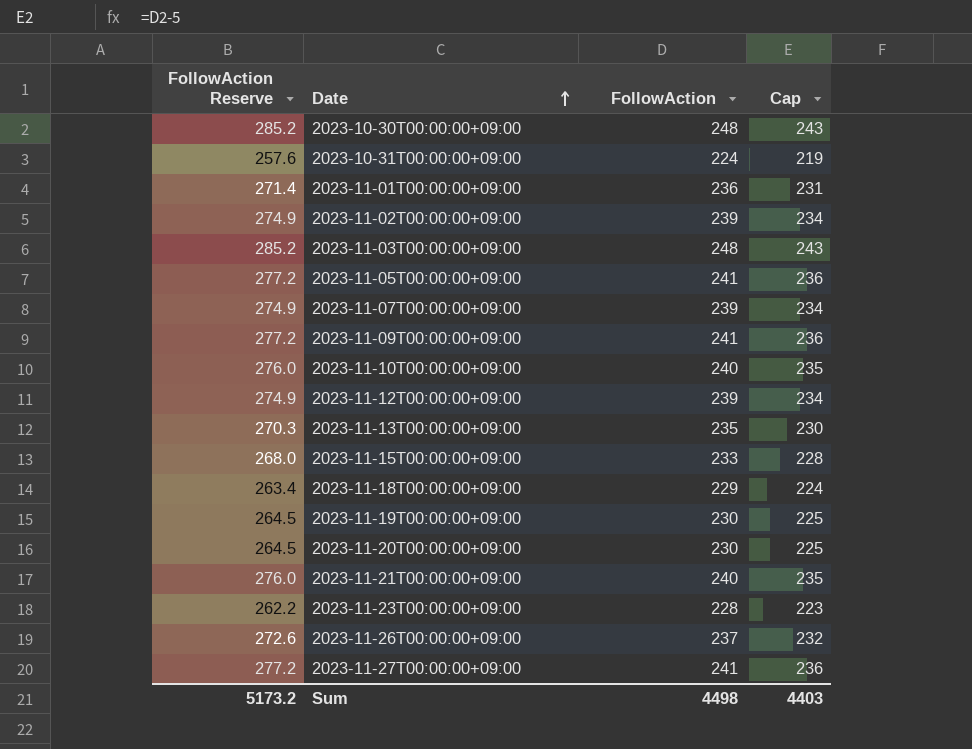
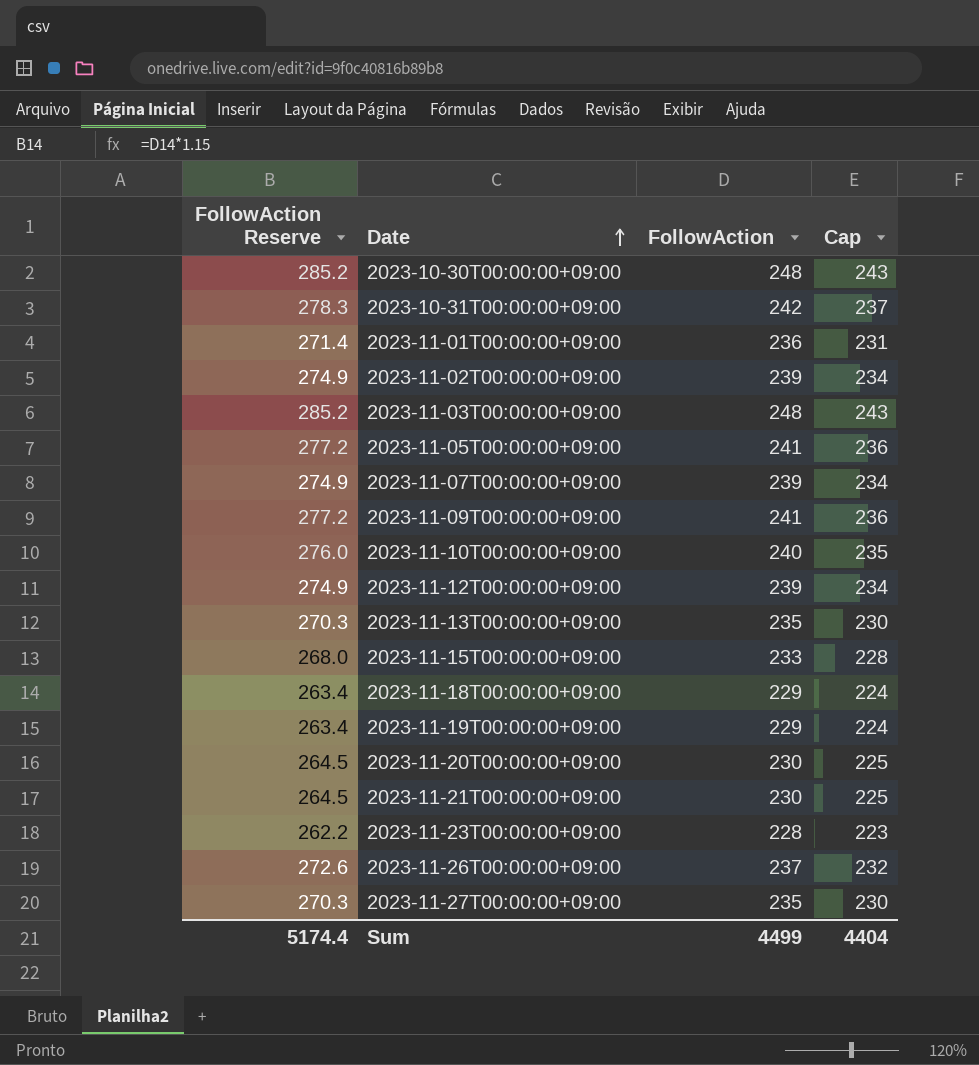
2023-10-31T00:00:00+09:00 | FollowAction Reserve: 257.6 -> 278.3
2023-10-31T00:00:00+09:00 | FollowAction: 224 -> 242
2023-10-31T00:00:00+09:00 | Cap: 219 -> 237
2023-11-19T00:00:00+09:00 | FollowAction Reserve: 264.5 -> 263.4
2023-11-19T00:00:00+09:00 | FollowAction: 230 -> 229
2023-11-19T00:00:00+09:00 | Cap: 225 -> 224
2023-11-21T00:00:00+09:00 | FollowAction Reserve: 276.0 -> 264.5
2023-11-21T00:00:00+09:00 | FollowAction: 240 -> 230
2023-11-21T00:00:00+09:00 | Cap: 235 -> 225
2023-11-27T00:00:00+09:00 | FollowAction Reserve: 277.2 -> 270.3
2023-11-27T00:00:00+09:00 | FollowAction: 241 -> 235
2023-11-27T00:00:00+09:00 | Cap: 236 -> 230
Sum | FollowAction Reserve: 5173.2 -> 5174.4
Sum | FollowAction: 4498 -> 4499
Sum | Cap: 4403 -> 4404

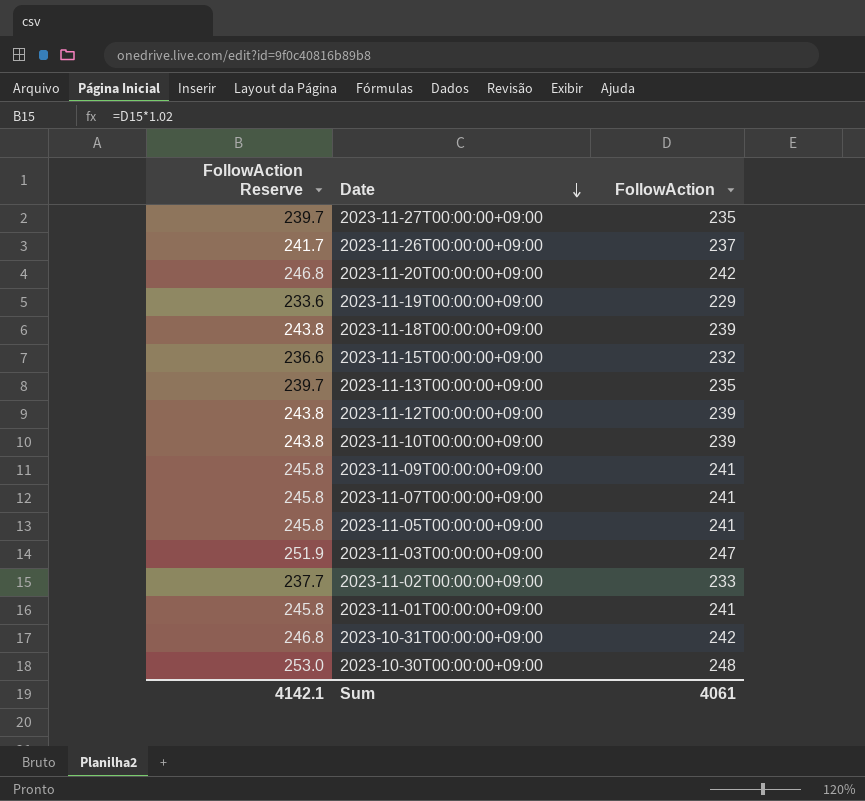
row order: Date ascending -> Date descending
column Cap | formula: [FollowAction] - 5 -> none
column FollowAction Reserve | formula: [FollowAction] * 1.15 -> [FollowAction] * 1.02
row 2023-11-21T00:00:00+09:00: 264.5 | 230 | 225 -> none
row 2023-11-23T00:00:00+09:00: 262.2 | 228 | 223 -> none
2023-11-20T00:00:00+09:00 | FollowAction: 230 -> 242
2023-11-18T00:00:00+09:00 | FollowAction: 229 -> 239
2023-11-15T00:00:00+09:00 | FollowAction: 233 -> 232
2023-11-10T00:00:00+09:00 | FollowAction: 240 -> 239
2023-11-07T00:00:00+09:00 | FollowAction: 239 -> 241
2023-11-03T00:00:00+09:00 | FollowAction: 248 -> 247
2023-11-02T00:00:00+09:00 | FollowAction: 239 -> 233
2023-11-01T00:00:00+09:00 | FollowAction: 236 -> 241
Sum | FollowAction Reserve: 5174.4 -> 4142.1
Sum | FollowAction: 4499 -> 4061

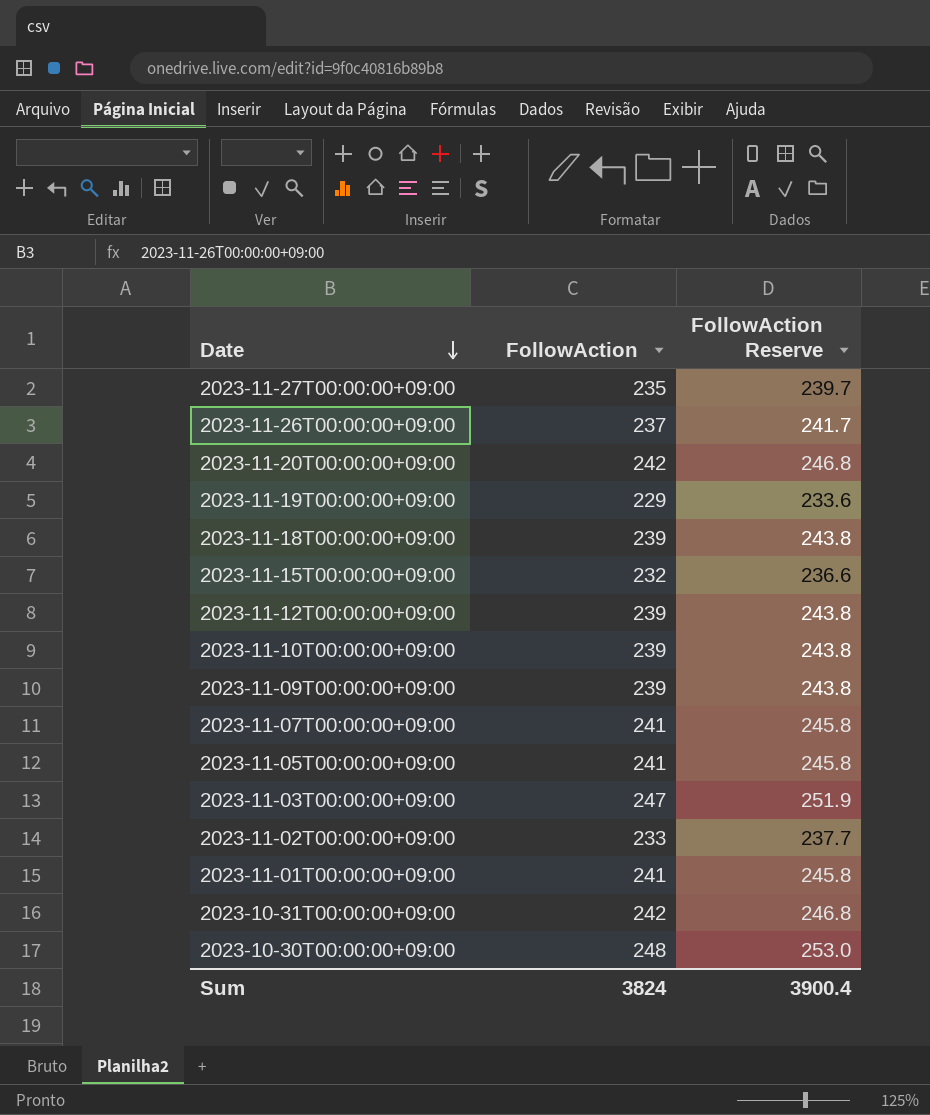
column FollowAction Reserve | position: 1 -> 3
row 2023-11-13T00:00:00+09:00: 239.7 | 235 -> none
2023-11-09T00:00:00+09:00 | FollowAction: 241 -> 239
2023-11-09T00:00:00+09:00 | FollowAction Reserve: 245.8 -> 243.8
Sum | FollowAction: 4061 -> 3824
Sum | FollowAction Reserve: 4142.1 -> 3900.4

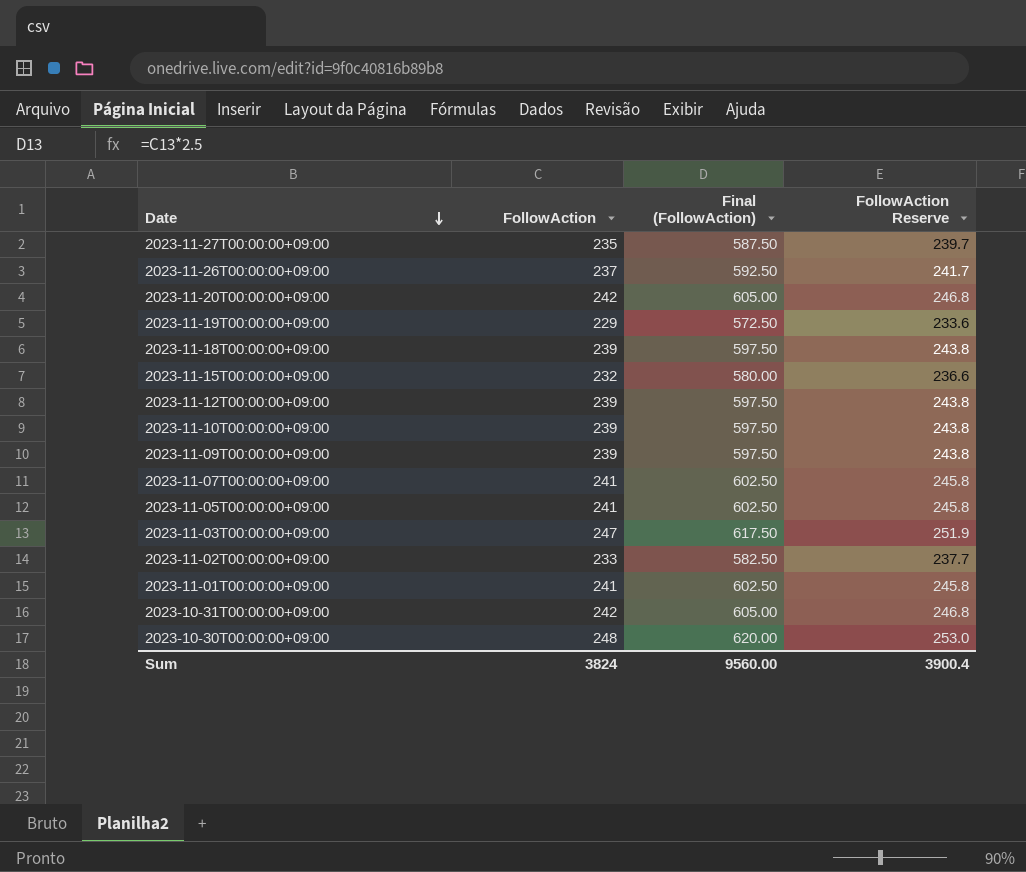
column Final (FollowAction) | formula: none -> [FollowAction] * 2.5

